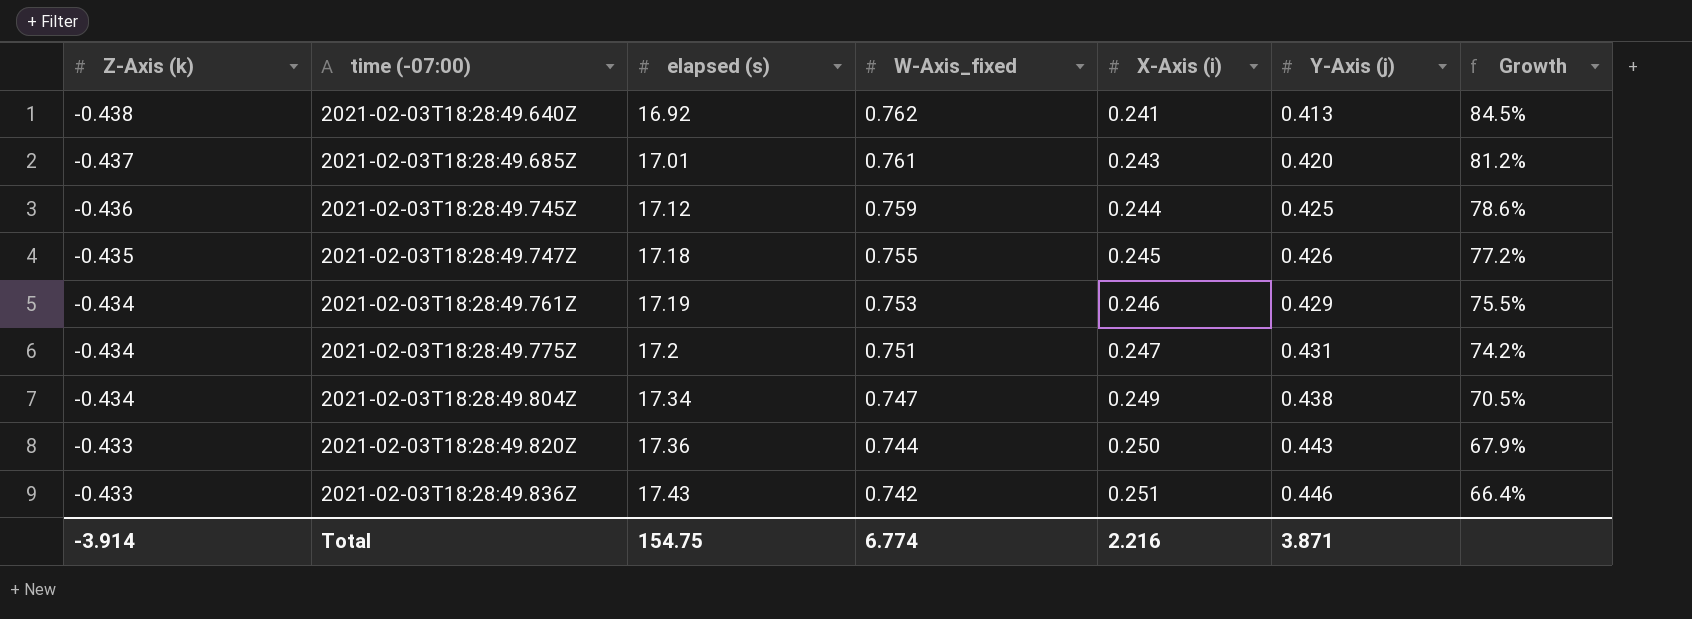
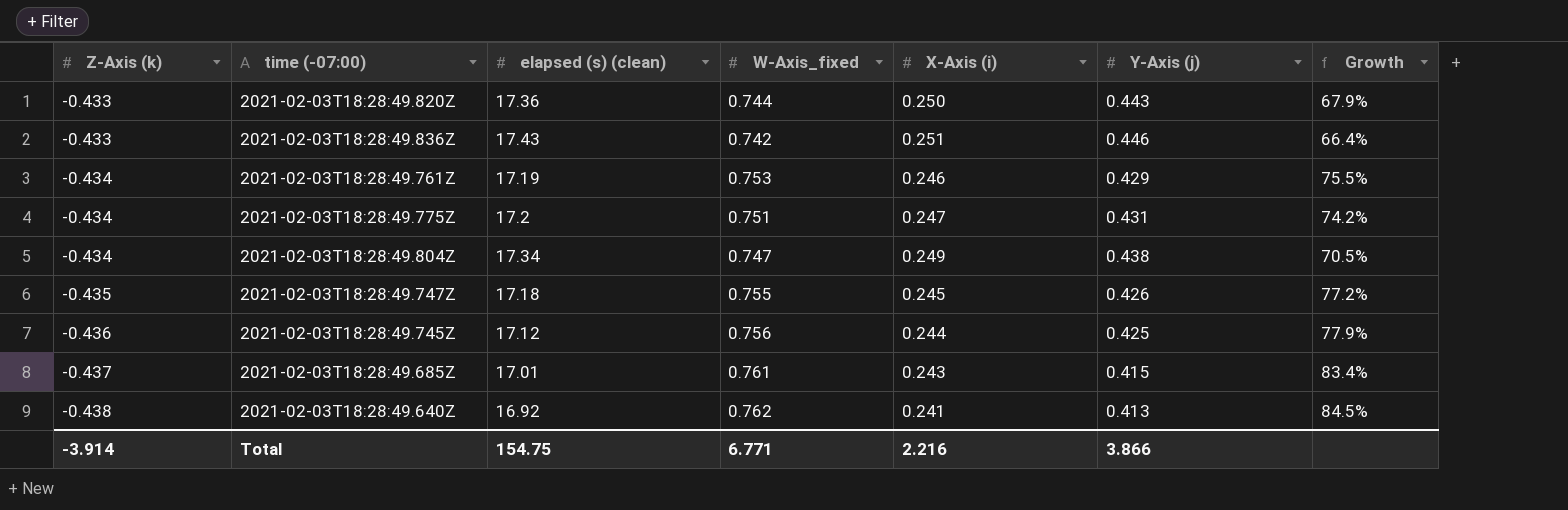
row order: Z-Axis (k) ascending -> Z-Axis (k) descending
column name: elapsed (s) -> elapsed (s) (clean)
2021-02-03T18:28:49.745Z | W-Axis_fixed: 0.759 -> 0.756
2021-02-03T18:28:49.745Z | Growth: 78.6% -> 77.9%
2021-02-03T18:28:49.685Z | Y-Axis (j): 0.420 -> 0.415
2021-02-03T18:28:49.685Z | Growth: 81.2% -> 83.4%
Total | W-Axis_fixed: 6.774 -> 6.771
Total | Y-Axis (j): 3.871 -> 3.866

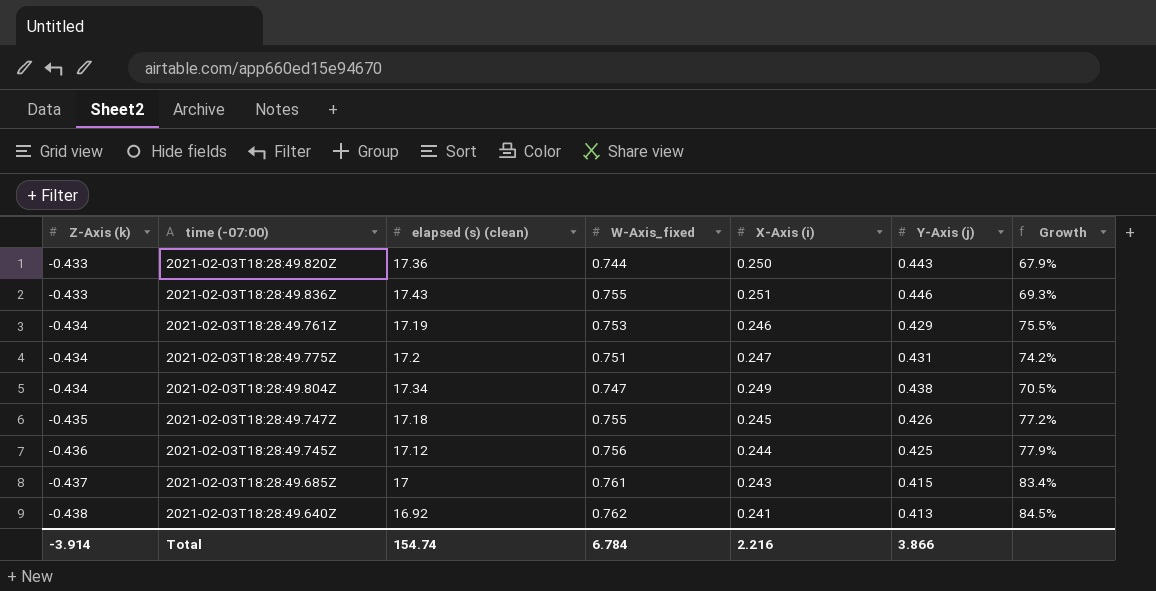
2021-02-03T18:28:49.836Z | W-Axis_fixed: 0.742 -> 0.755
2021-02-03T18:28:49.836Z | Growth: 66.4% -> 69.3%
2021-02-03T18:28:49.685Z | elapsed (s) (clean): 17.01 -> 17
Total | elapsed (s) (clean): 154.75 -> 154.74
Total | W-Axis_fixed: 6.771 -> 6.784

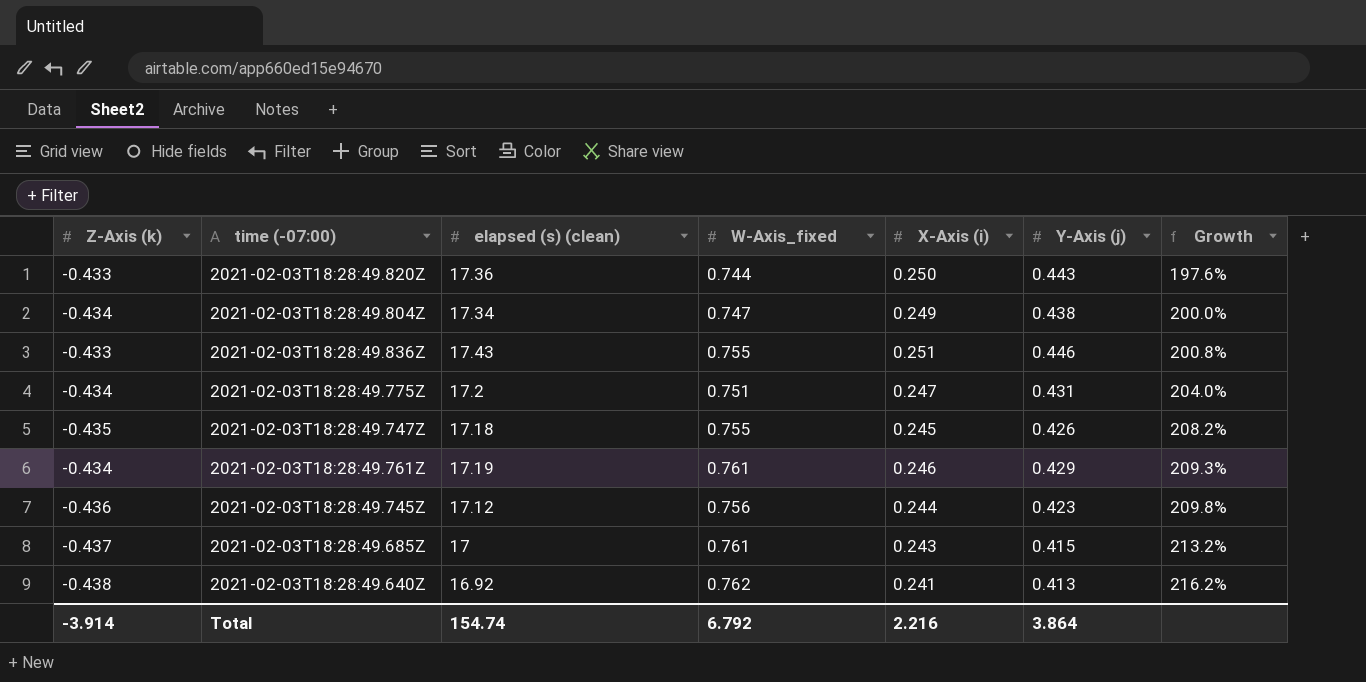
row order: Z-Axis (k) descending -> Growth ascending
column Growth | formula: ([W-Axis_fixed] - [Y-Axis (j)]) / [Y-Axis (j)] -> ([W-Axis_fixed] - [X-Axis (i)]) / [X-Axis (i)]
2021-02-03T18:28:49.761Z | W-Axis_fixed: 0.753 -> 0.761
2021-02-03T18:28:49.745Z | Y-Axis (j): 0.425 -> 0.423
Total | W-Axis_fixed: 6.784 -> 6.792
Total | Y-Axis (j): 3.866 -> 3.864

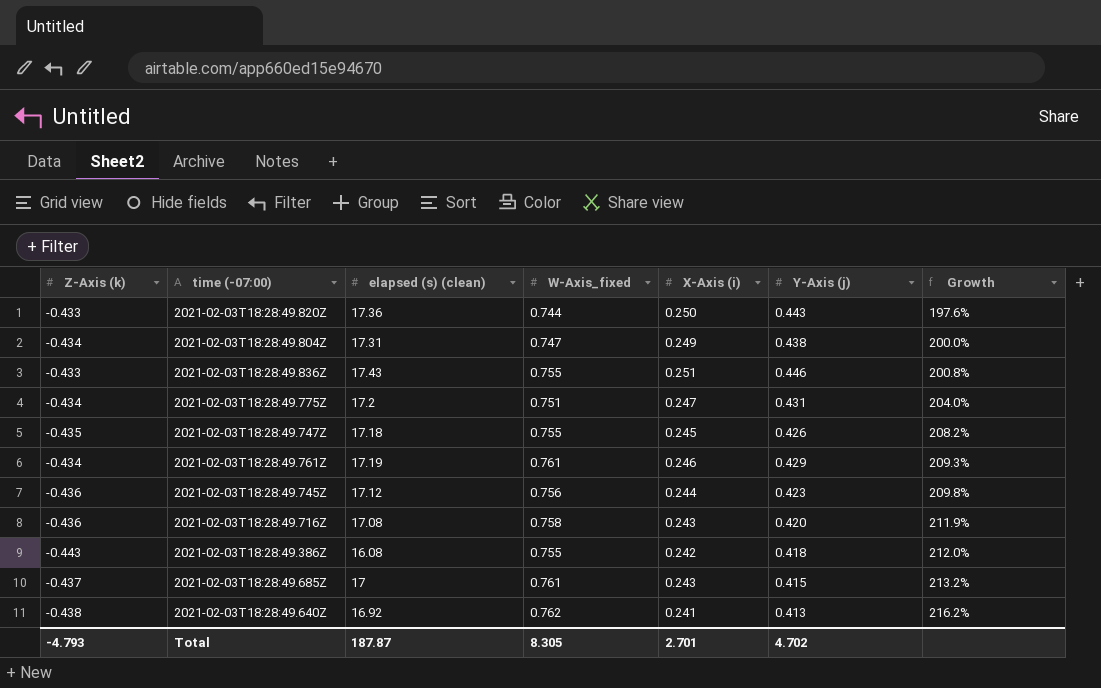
2021-02-03T18:28:49.804Z | elapsed (s) (clean): 17.34 -> 17.31
row 2021-02-03T18:28:49.716Z: none -> -0.436 | 17.08 | 0.758 | 0.243 | 0.420 | 211.9%
row 2021-02-03T18:28:49.386Z: none -> -0.443 | 16.08 | 0.755 | 0.242 | 0.418 | 212.0%
Total | Z-Axis (k): -3.914 -> -4.793
Total | elapsed (s) (clean): 154.74 -> 187.87
Total | W-Axis_fixed: 6.792 -> 8.305
Total | X-Axis (i): 2.216 -> 2.701
Total | Y-Axis (j): 3.864 -> 4.702

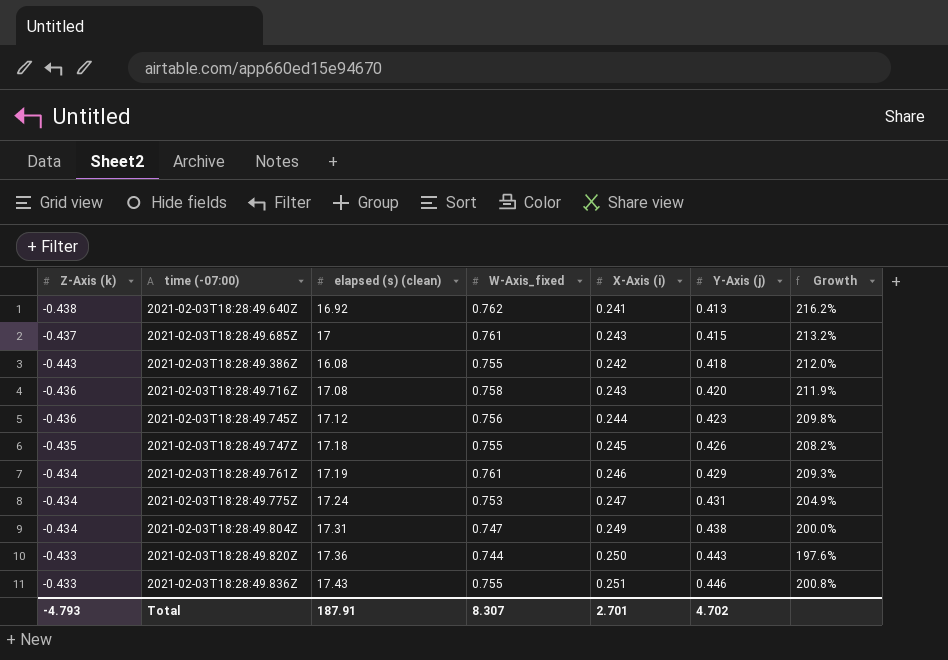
row order: Growth ascending -> Y-Axis (j) ascending
2021-02-03T18:28:49.775Z | elapsed (s) (clean): 17.2 -> 17.24
2021-02-03T18:28:49.775Z | W-Axis_fixed: 0.751 -> 0.753
2021-02-03T18:28:49.775Z | Growth: 204.0% -> 204.9%
Total | elapsed (s) (clean): 187.87 -> 187.91
Total | W-Axis_fixed: 8.305 -> 8.307

